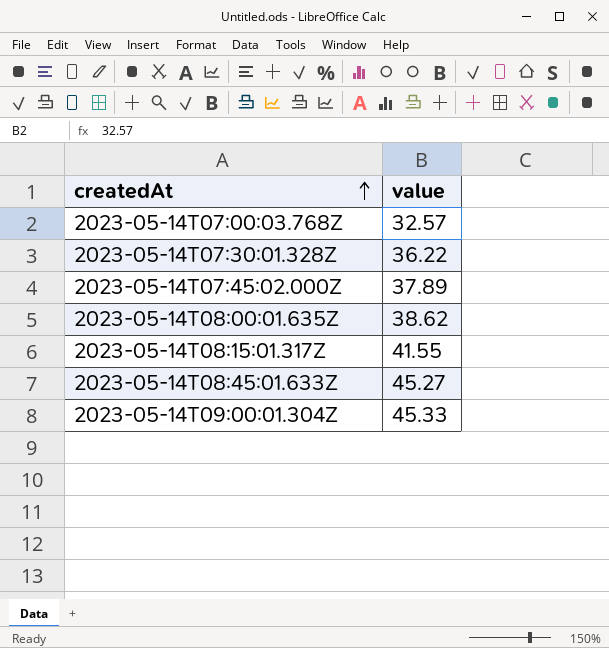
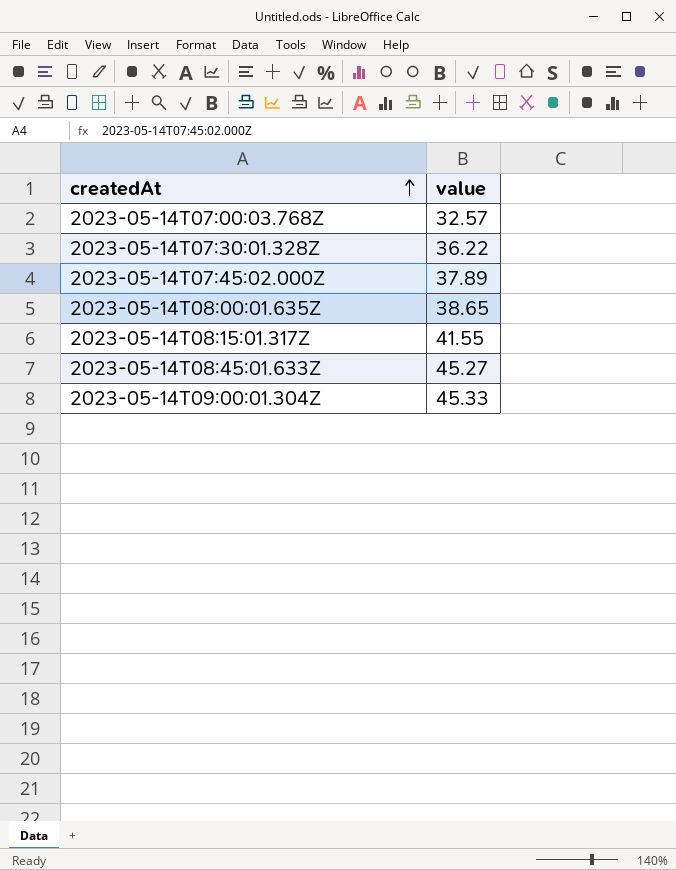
2023-05-14T08:00:01.635Z | value: 38.62 -> 38.65

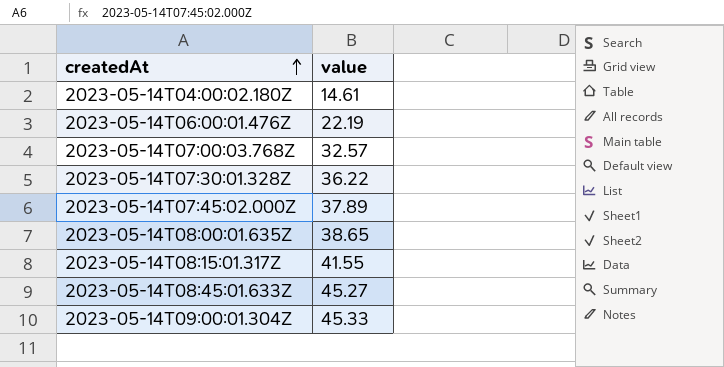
row 2023-05-14T04:00:02.180Z: none -> 14.61
row 2023-05-14T06:00:01.476Z: none -> 22.19

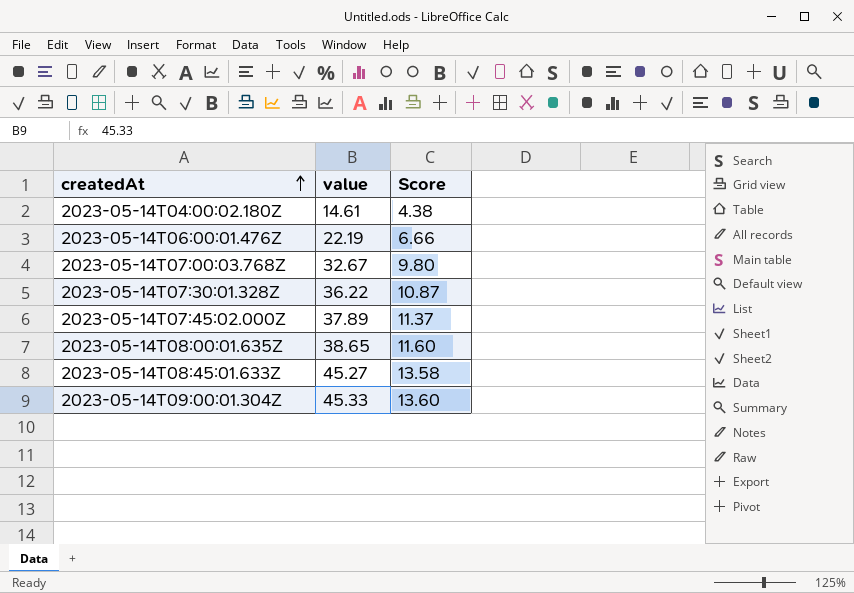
column Score | formula: none -> [value] * 0.3
row 2023-05-14T08:15:01.317Z: 41.55 -> none
2023-05-14T07:00:03.768Z | value: 32.57 -> 32.67

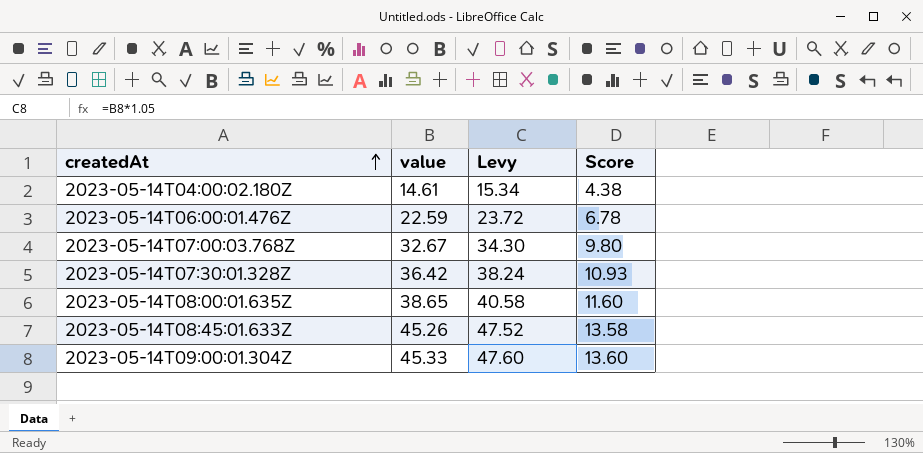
column Levy | formula: none -> [value] * 1.05
row 2023-05-14T07:45:02.000Z: 37.89 | 11.37 -> none
2023-05-14T06:00:01.476Z | value: 22.19 -> 22.59
2023-05-14T06:00:01.476Z | Score: 6.66 -> 6.78
2023-05-14T07:30:01.328Z | value: 36.22 -> 36.42
2023-05-14T07:30:01.328Z | Score: 10.87 -> 10.93
2023-05-14T08:45:01.633Z | value: 45.27 -> 45.26

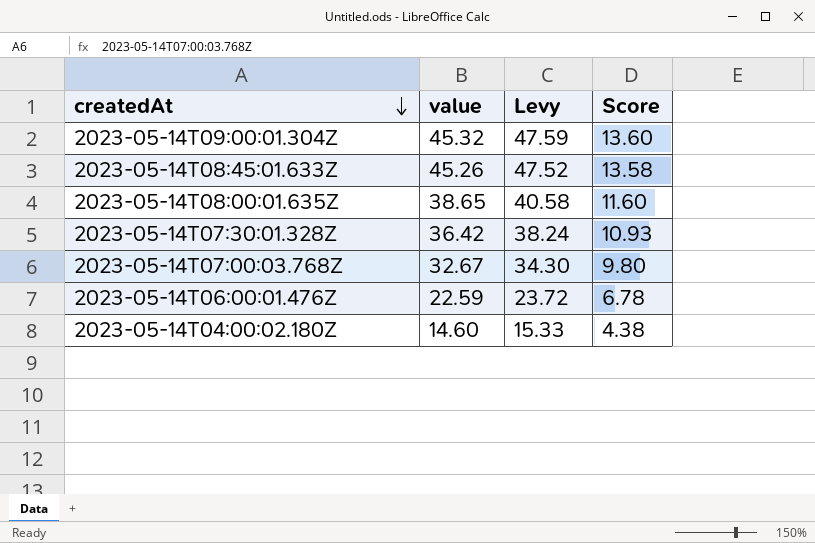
row order: createdAt ascending -> createdAt descending
2023-05-14T09:00:01.304Z | value: 45.33 -> 45.32
2023-05-14T09:00:01.304Z | Levy: 47.60 -> 47.59
2023-05-14T04:00:02.180Z | value: 14.61 -> 14.60
2023-05-14T04:00:02.180Z | Levy: 15.34 -> 15.33

